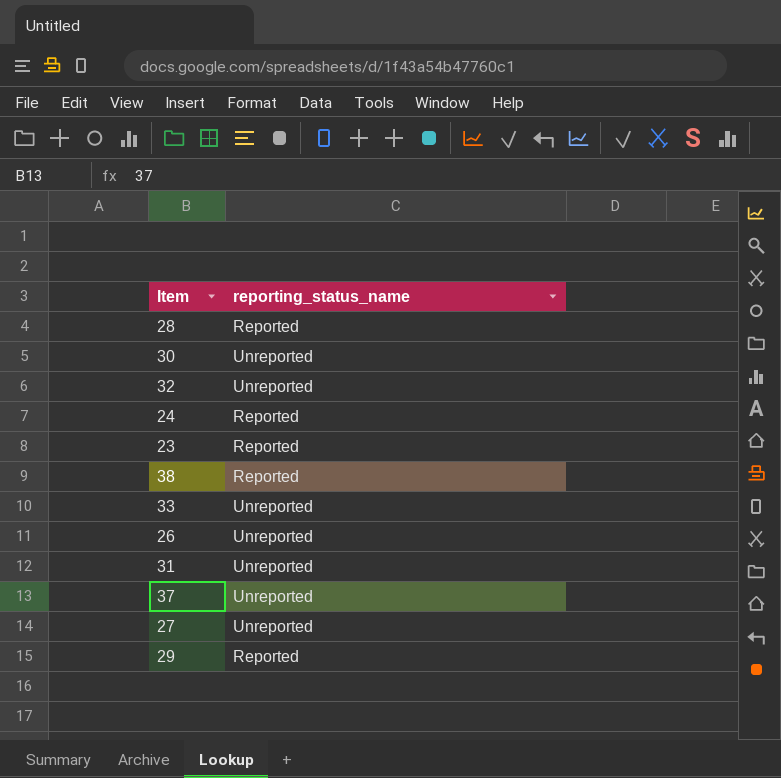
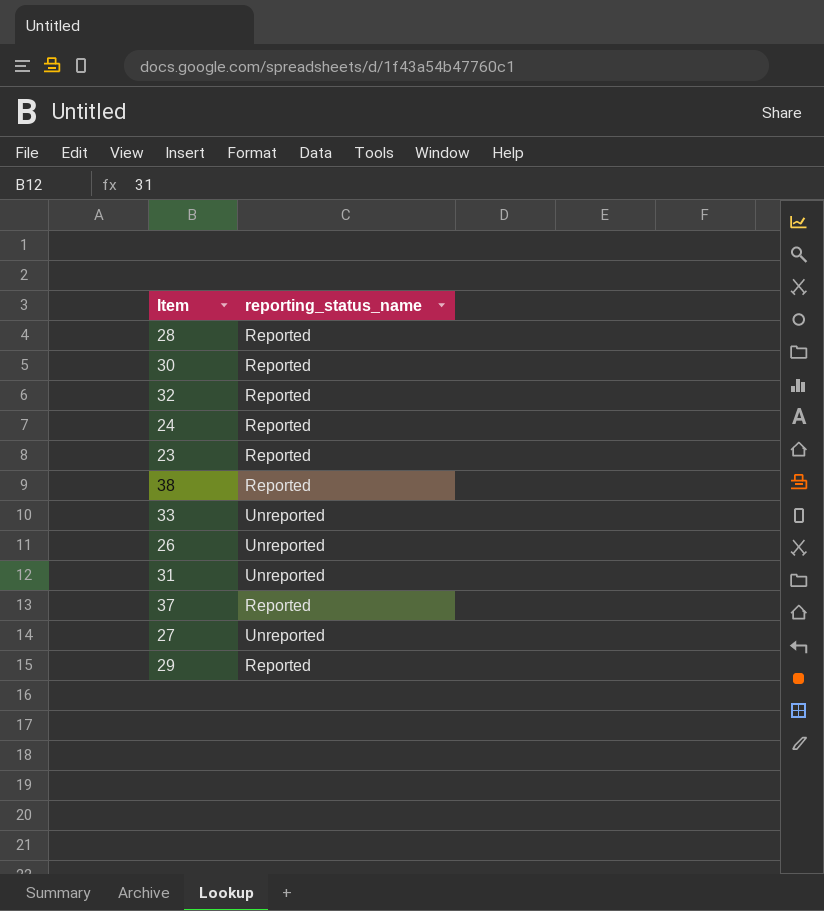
30 | reporting_status_name: Unreported -> Reported
32 | reporting_status_name: Unreported -> Reported
37 | reporting_status_name: Unreported -> Reported

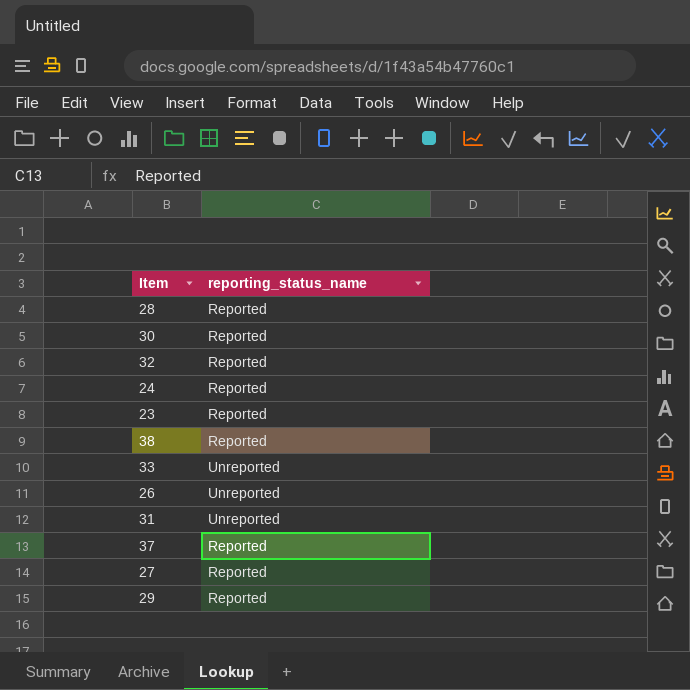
27 | reporting_status_name: Unreported -> Reported

